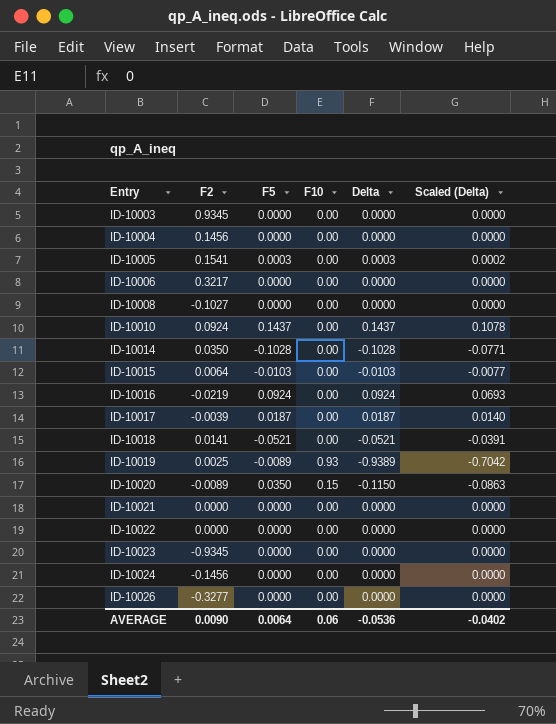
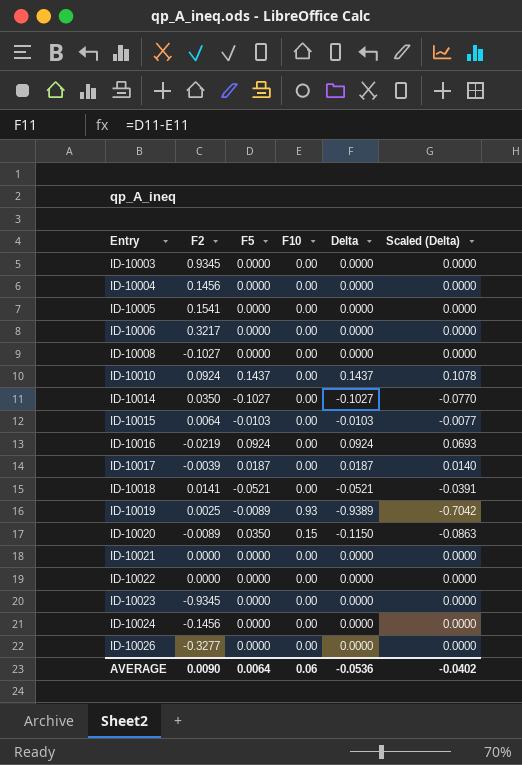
ID-10005 | F5: 0.0003 -> 0.0000
ID-10005 | Delta: 0.0003 -> 0.0000
ID-10005 | Scaled (Delta): 0.0002 -> 0.0000
ID-10014 | F5: -0.1028 -> -0.1027
ID-10014 | Delta: -0.1028 -> -0.1027
ID-10014 | Scaled (Delta): -0.0771 -> -0.0770

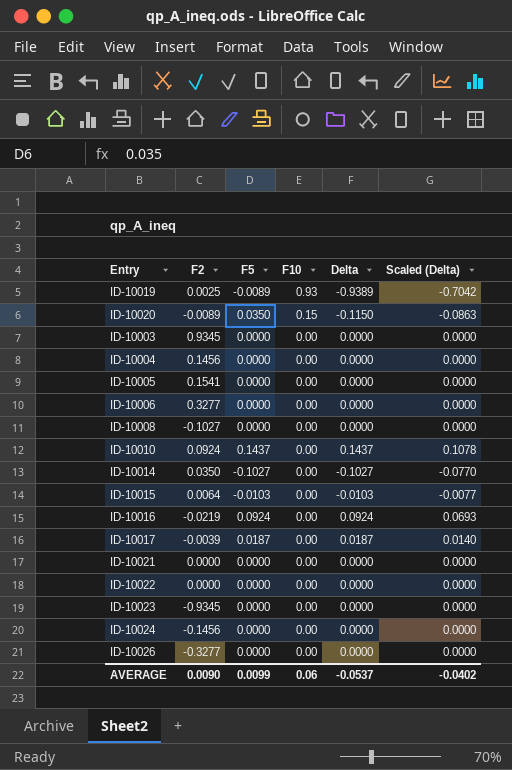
row order: Entry ascending -> F10 descending
row ID-10018: 0.0141 | -0.0521 | 0.00 | -0.0521 | -0.0391 -> none
ID-10006 | F2: 0.3217 -> 0.3277
AVERAGE | F5: 0.0064 -> 0.0099
AVERAGE | Delta: -0.0536 -> -0.0537

